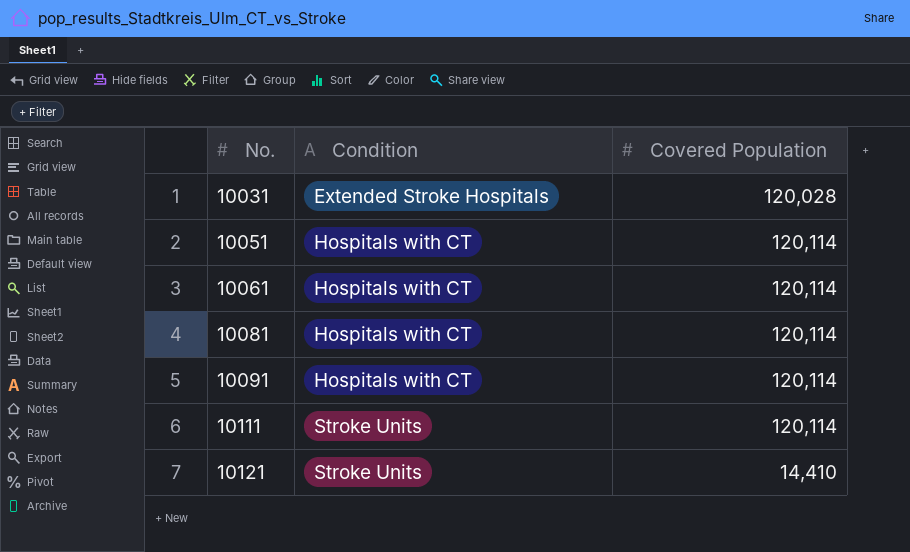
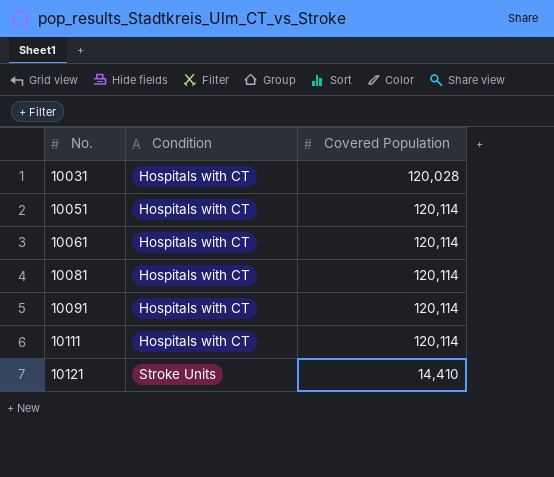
10031 | Condition: Extended Stroke Hospitals -> Hospitals with CT
10111 | Condition: Stroke Units -> Hospitals with CT

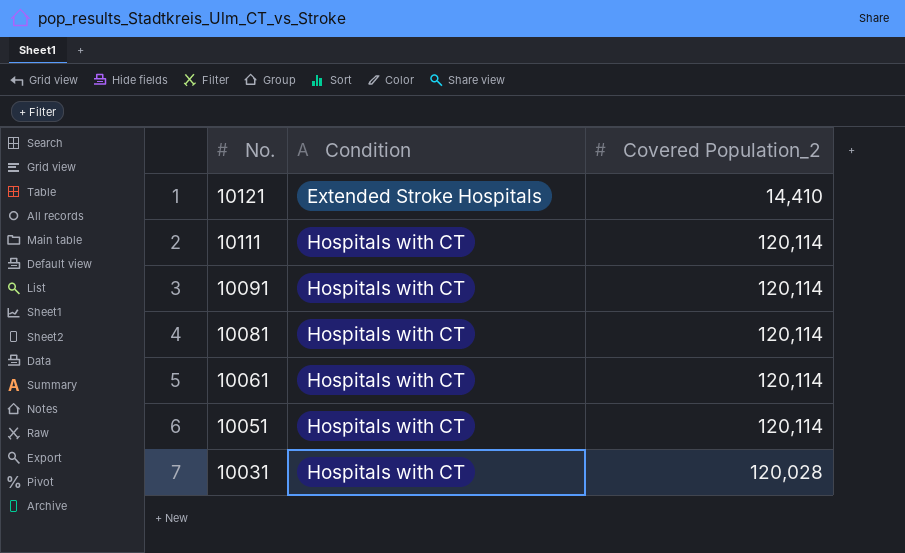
row order: No. ascending -> No. descending
column name: Covered Population -> Covered Population_2
10121 | Condition: Stroke Units -> Extended Stroke Hospitals

